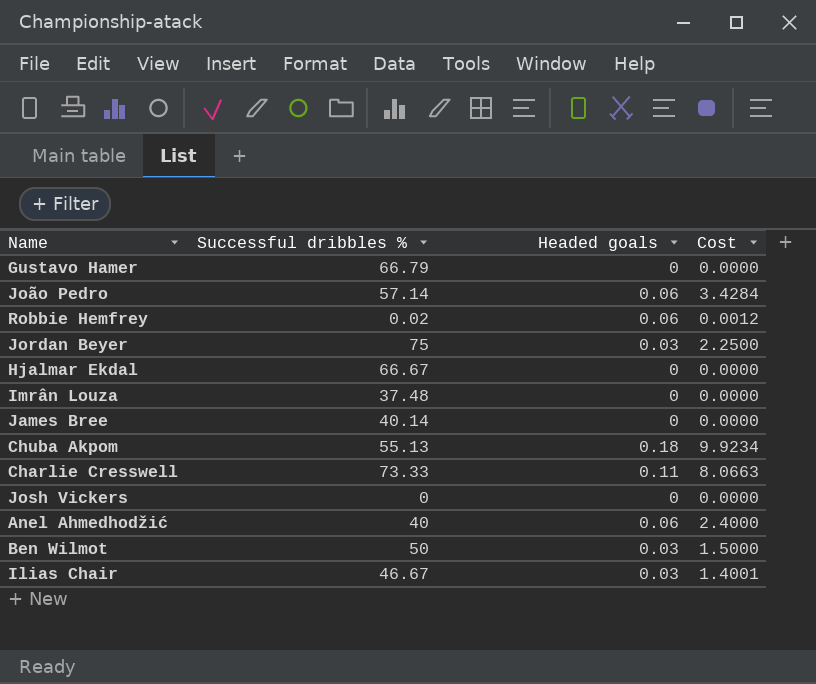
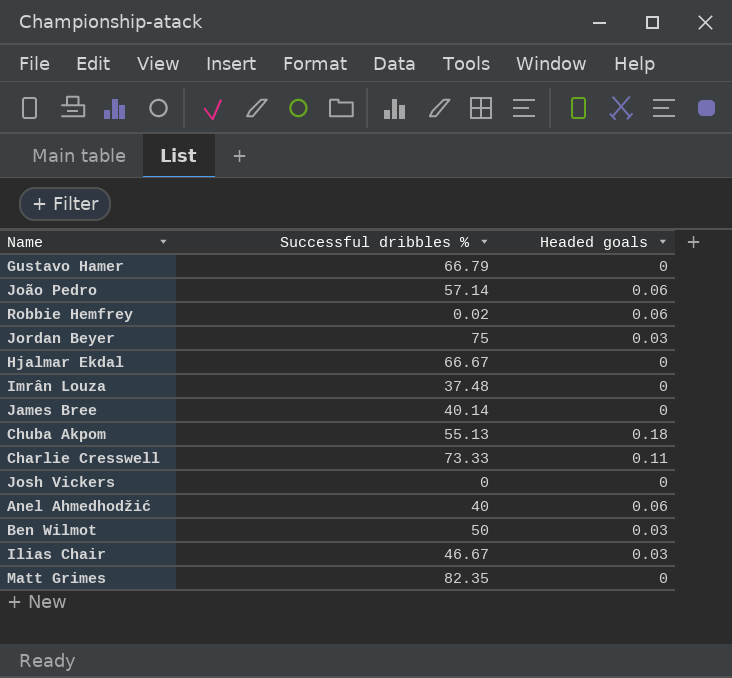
column Cost | formula: [Successful dribbles %] * [Headed goals] -> none
row Matt Grimes: none -> 82.35 | 0

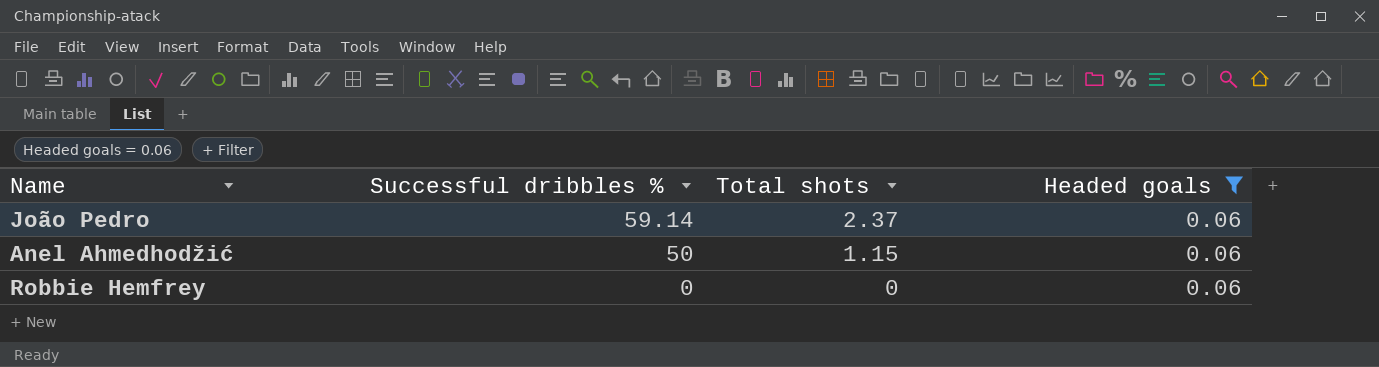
filter: none -> Headed goals = 0.06
row order: none -> Successful dribbles % descending
column Total shots | position: none -> 3
João Pedro | Successful dribbles %: 57.14 -> 59.14
Anel Ahmedhodžić | Successful dribbles %: 40 -> 50
Robbie Hemfrey | Successful dribbles %: 0.02 -> 0

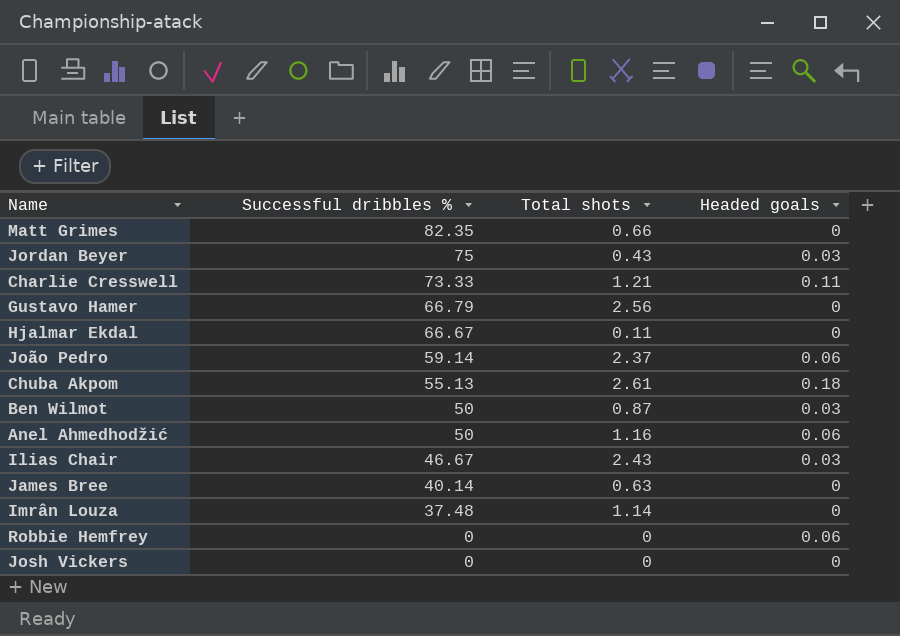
filter: Headed goals = 0.06 -> none
Anel Ahmedhodžić | Total shots: 1.15 -> 1.16

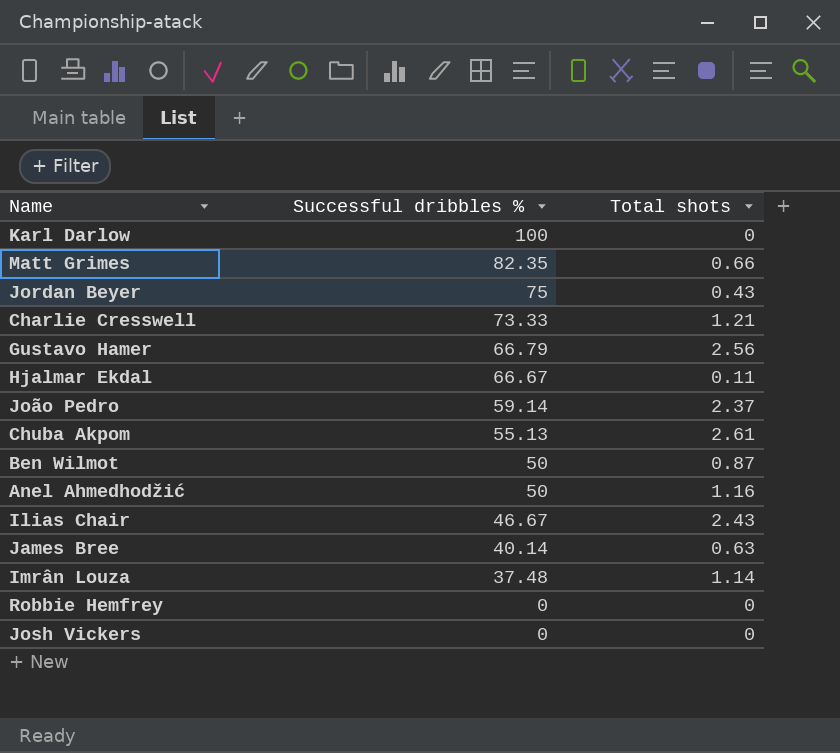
column Headed goals | position: 4 -> none
row Karl Darlow: none -> 100 | 0

